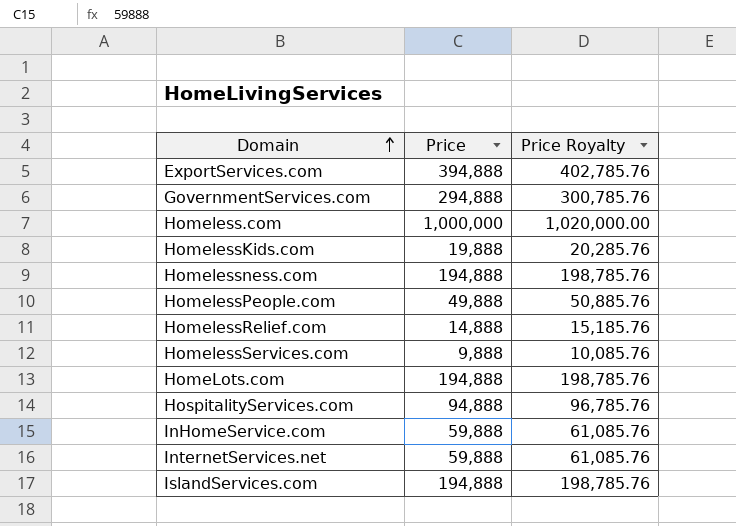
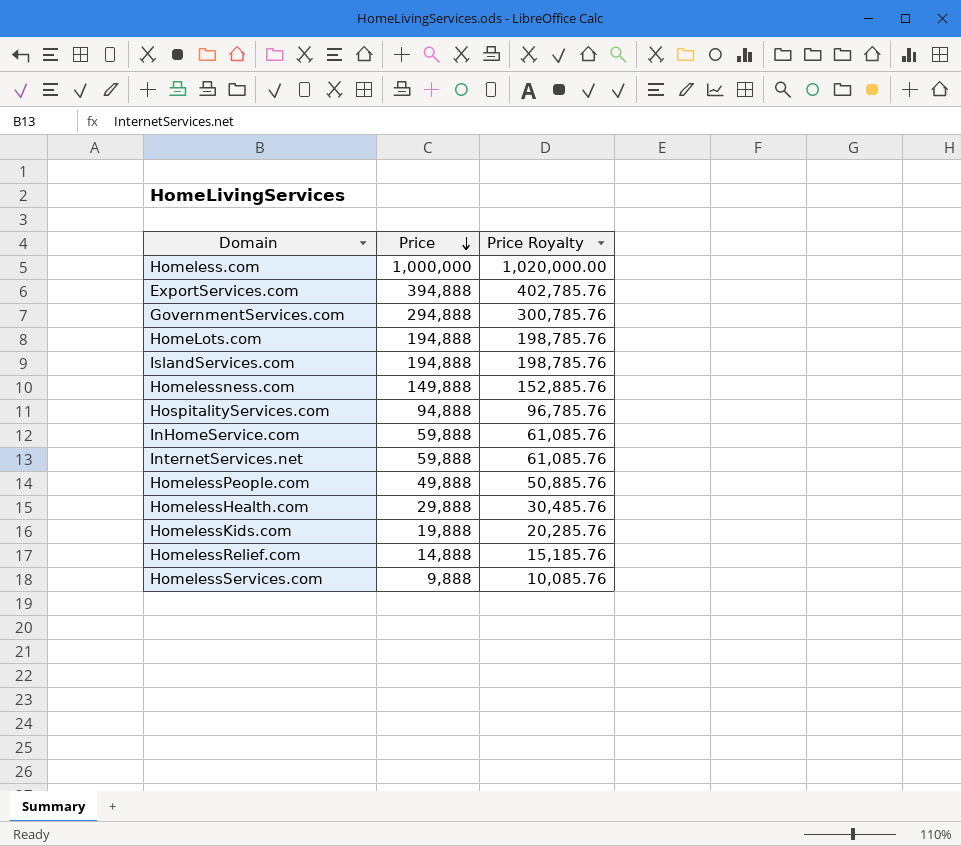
row order: Domain ascending -> Price descending
Homelessness.com | Price: 194,888 -> 149,888
Homelessness.com | Price Royalty: 198,785.76 -> 152,885.76
row HomelessHealth.com: none -> 29,888 | 30,485.76

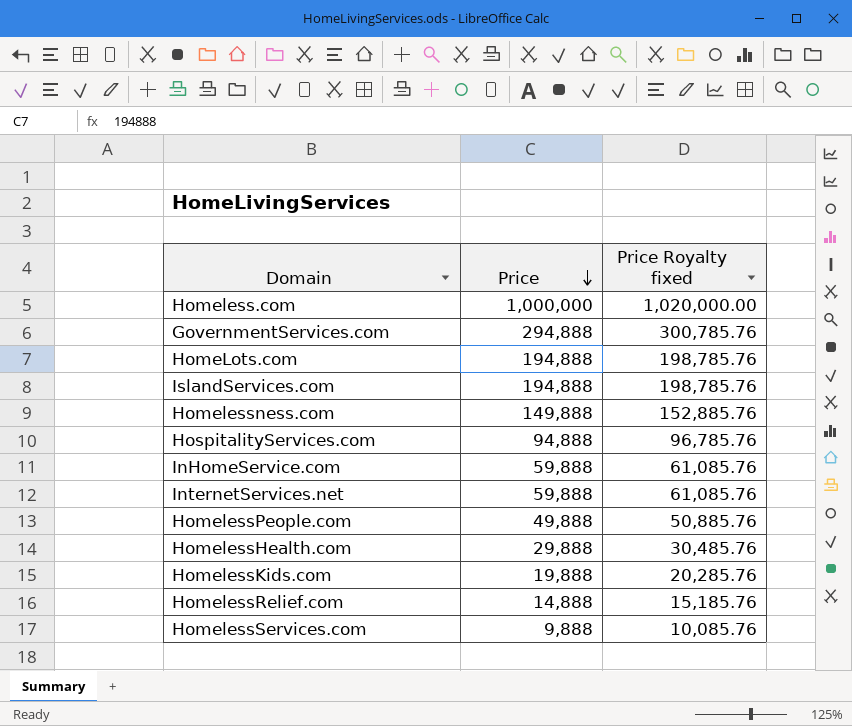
column name: Price Royalty -> Price Royalty fixed
row ExportServices.com: 394,888 | 402,785.76 -> none

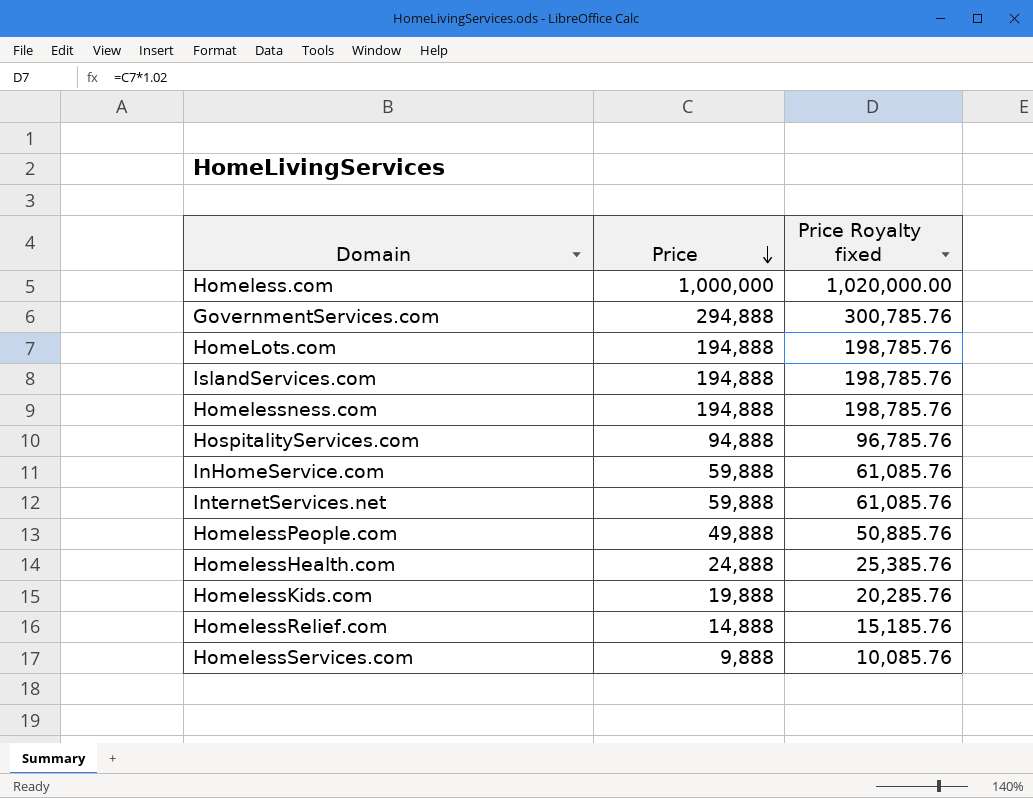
Homelessness.com | Price: 149,888 -> 194,888
Homelessness.com | Price Royalty fixed: 152,885.76 -> 198,785.76
HomelessHealth.com | Price: 29,888 -> 24,888
HomelessHealth.com | Price Royalty fixed: 30,485.76 -> 25,385.76

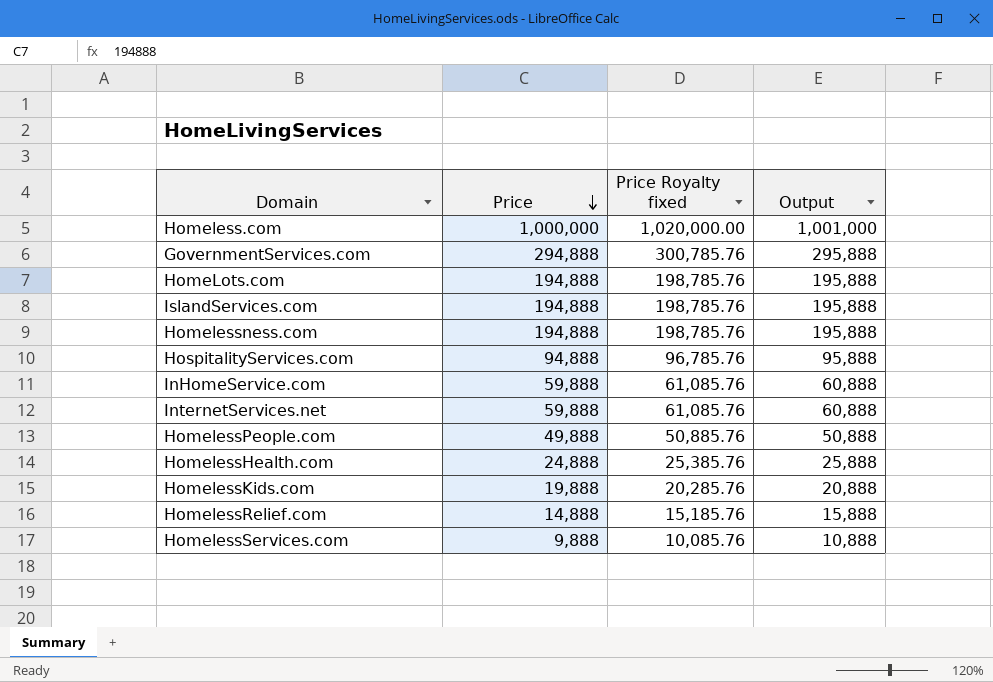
column Output | formula: none -> [Price] + 1000

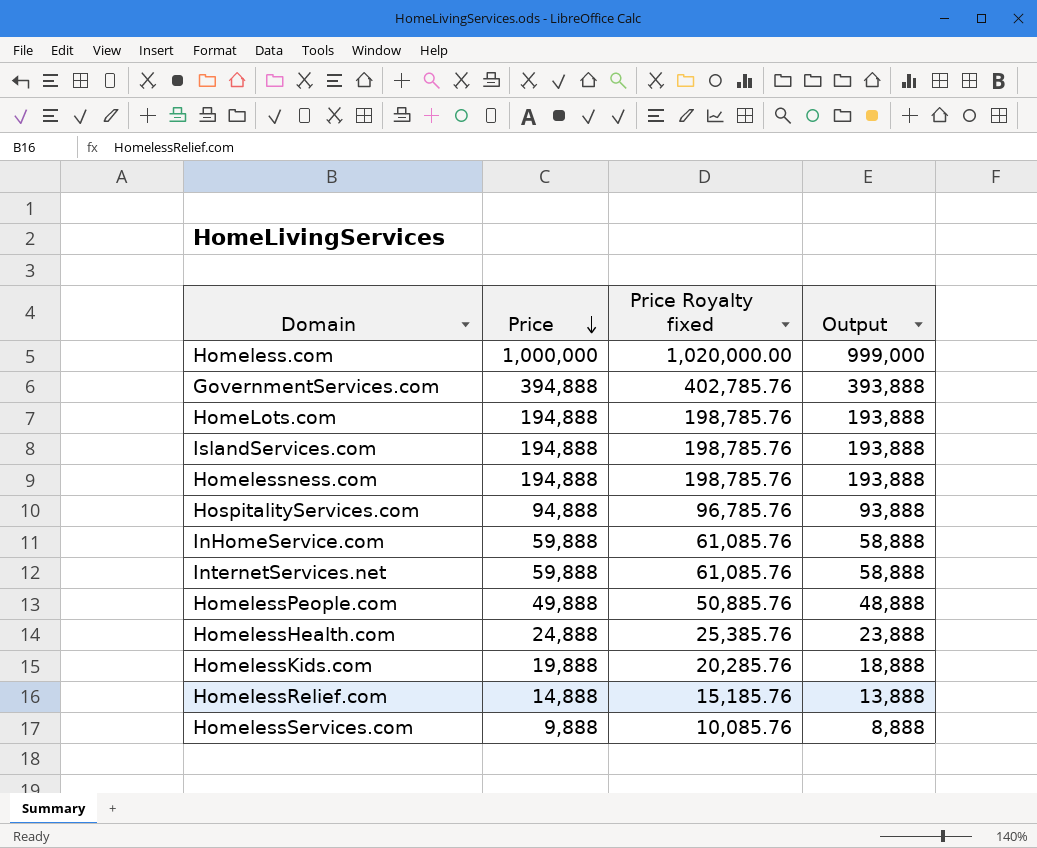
column Output | formula: [Price] + 1000 -> [Price] - 1000
GovernmentServices.com | Price: 294,888 -> 394,888
GovernmentServices.com | Price Royalty fixed: 300,785.76 -> 402,785.76

